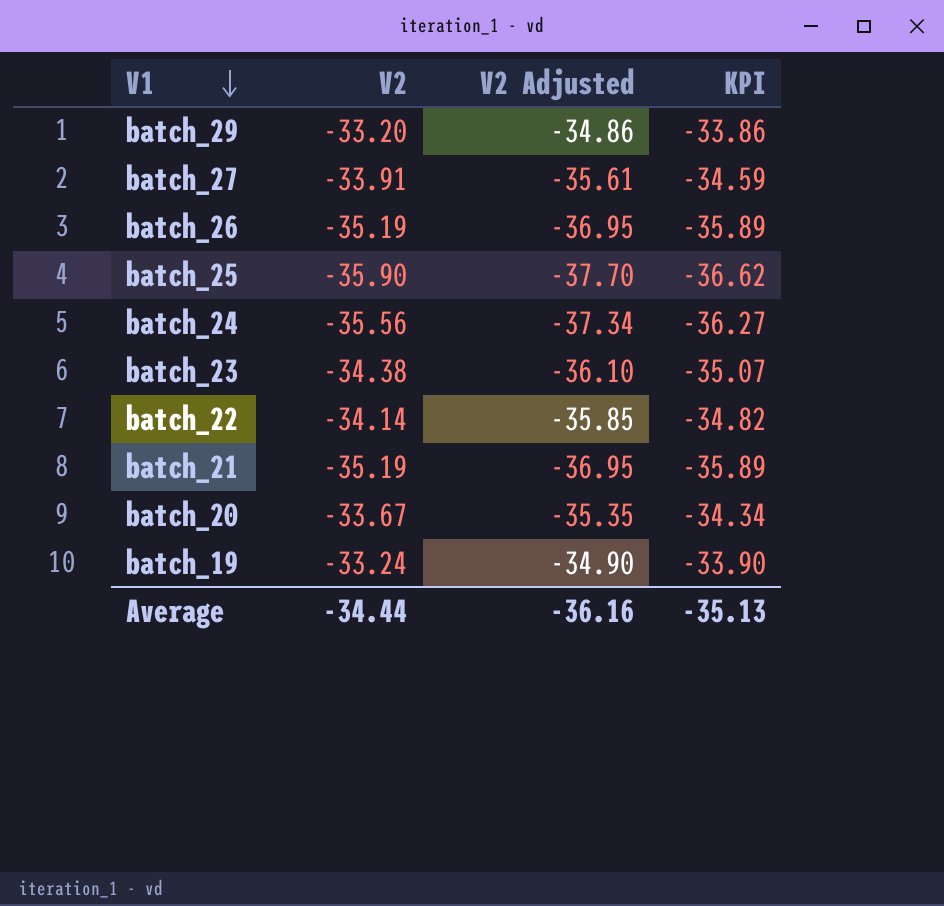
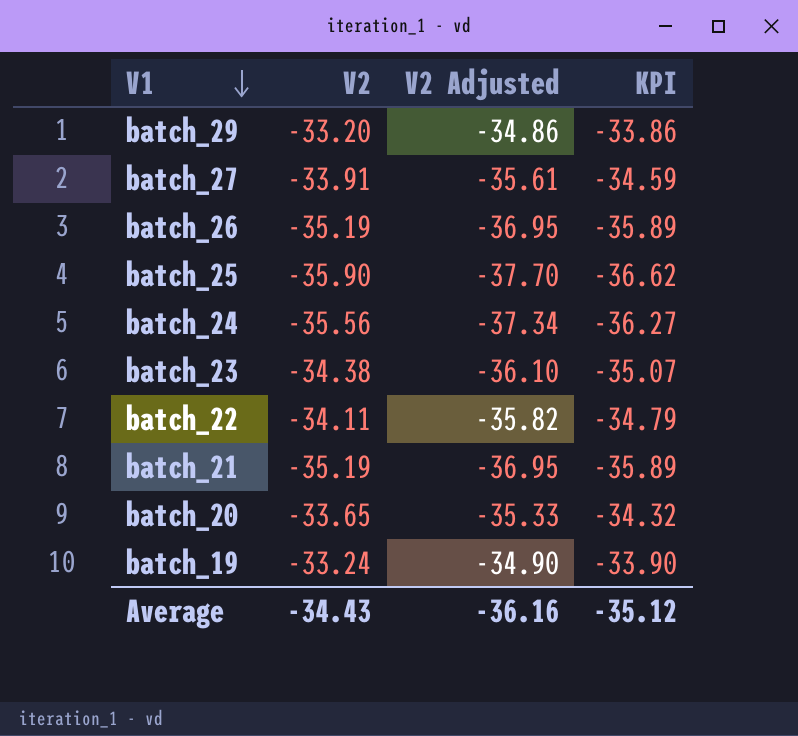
batch_22 | V2: -34.14 -> -34.11
batch_22 | V2 Adjusted: -35.85 -> -35.82
batch_22 | KPI: -34.82 -> -34.79
batch_20 | V2: -33.67 -> -33.65
batch_20 | V2 Adjusted: -35.35 -> -35.33
batch_20 | KPI: -34.34 -> -34.32
Average | V2: -34.44 -> -34.43
Average | KPI: -35.13 -> -35.12

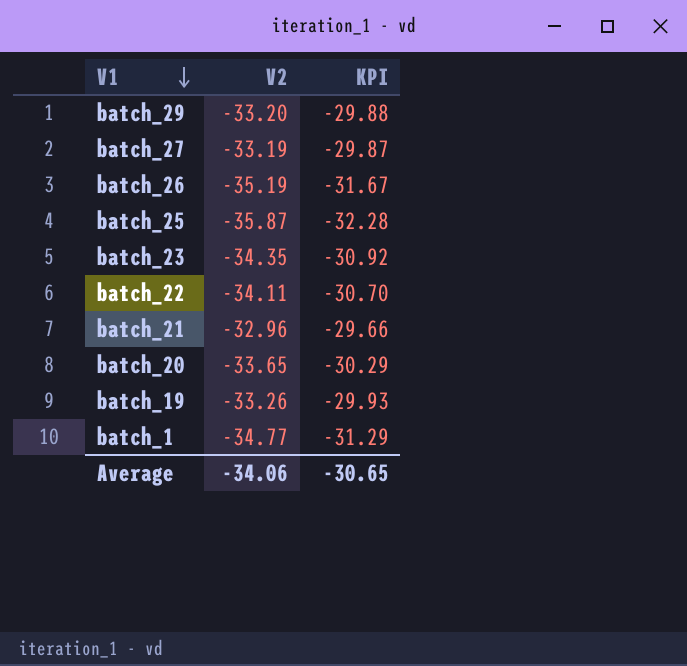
column V2 Adjusted | formula: [V2] * 1.05 -> none
column KPI | formula: [V2] * 1.02 -> [V2] * 0.9
row batch_24: -35.56 | -37.34 | -36.27 -> none
batch_27 | V2: -33.91 -> -33.19
batch_25 | V2: -35.90 -> -35.87
batch_23 | V2: -34.38 -> -34.35
batch_21 | V2: -35.19 -> -32.96
batch_19 | V2: -33.24 -> -33.26
row batch_1: none -> -34.77 | -31.29
Average | V2: -34.43 -> -34.06
Average | KPI: -35.12 -> -30.65

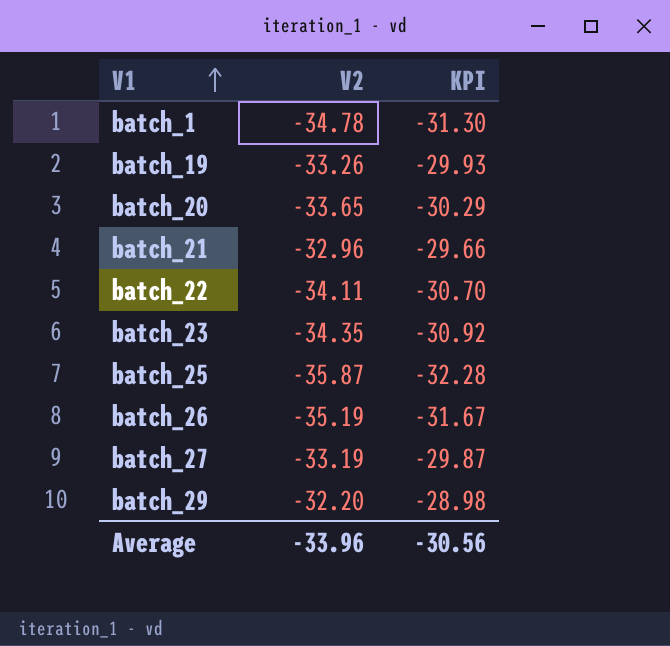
row order: V1 descending -> V1 ascending
batch_1 | V2: -34.77 -> -34.78
batch_1 | KPI: -31.29 -> -31.30
batch_29 | V2: -33.20 -> -32.20
batch_29 | KPI: -29.88 -> -28.98
Average | V2: -34.06 -> -33.96
Average | KPI: -30.65 -> -30.56

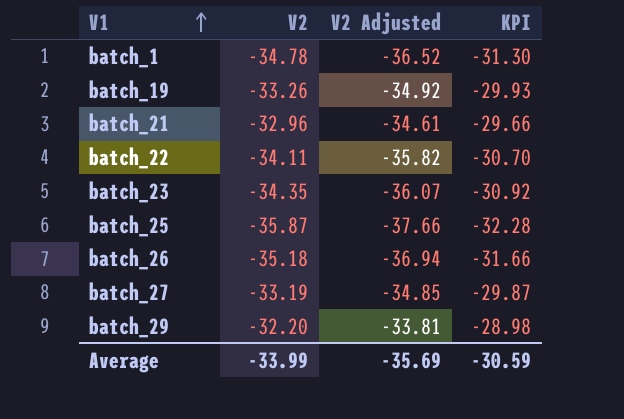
column V2 Adjusted | formula: none -> [V2] * 1.05
row batch_20: -33.65 | -30.29 -> none
batch_26 | V2: -35.19 -> -35.18
batch_26 | KPI: -31.67 -> -31.66
Average | V2: -33.96 -> -33.99
Average | KPI: -30.56 -> -30.59

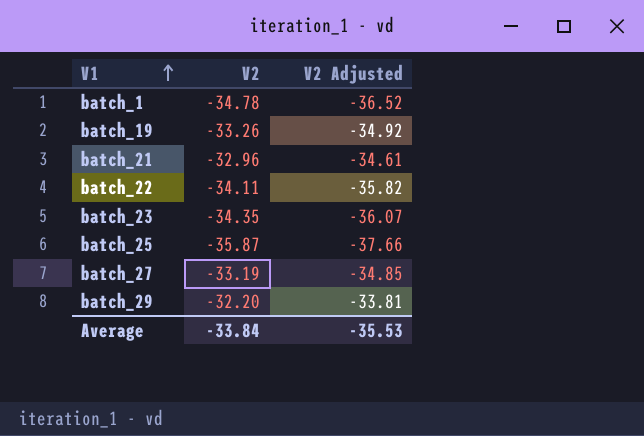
column KPI | formula: [V2] * 0.9 -> none
row batch_26: -35.18 | -36.94 | -31.66 -> none
Average | V2: -33.99 -> -33.84
Average | V2 Adjusted: -35.69 -> -35.53

